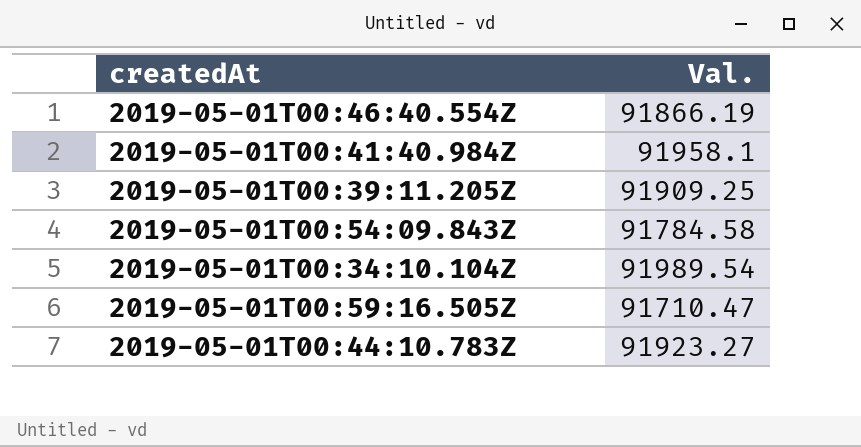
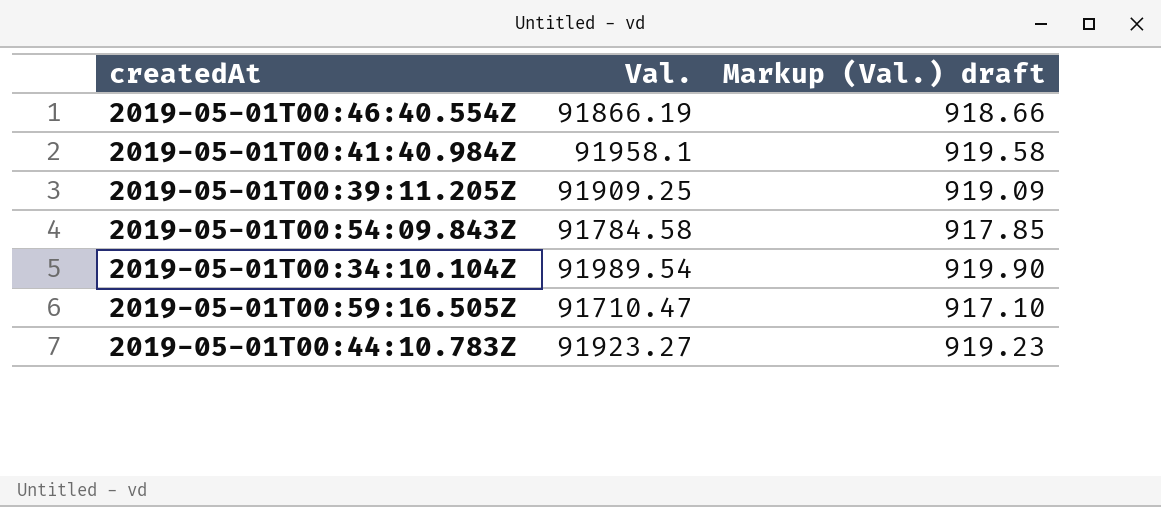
column Markup (Val.) draft | formula: none -> [Val.] * 0.01

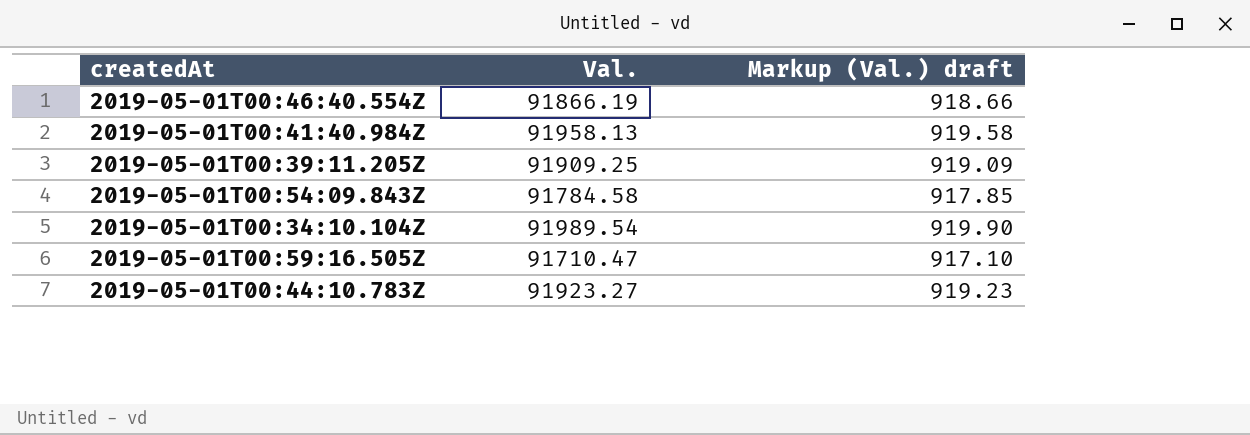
2019-05-01T00:41:40.984Z | Val.: 91958.1 -> 91958.13

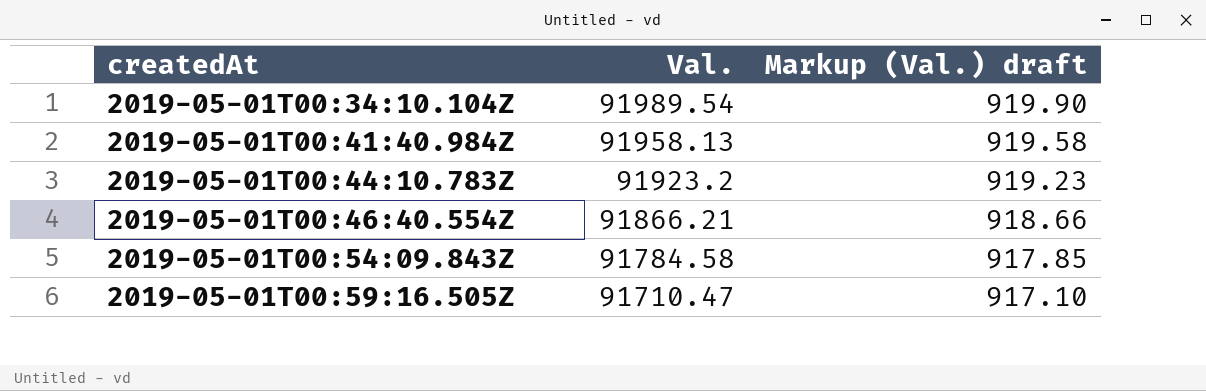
row order: none -> createdAt ascending
row 2019-05-01T00:39:11.205Z: 91909.25 | 919.09 -> none
2019-05-01T00:44:10.783Z | Val.: 91923.27 -> 91923.2
2019-05-01T00:46:40.554Z | Val.: 91866.19 -> 91866.21

